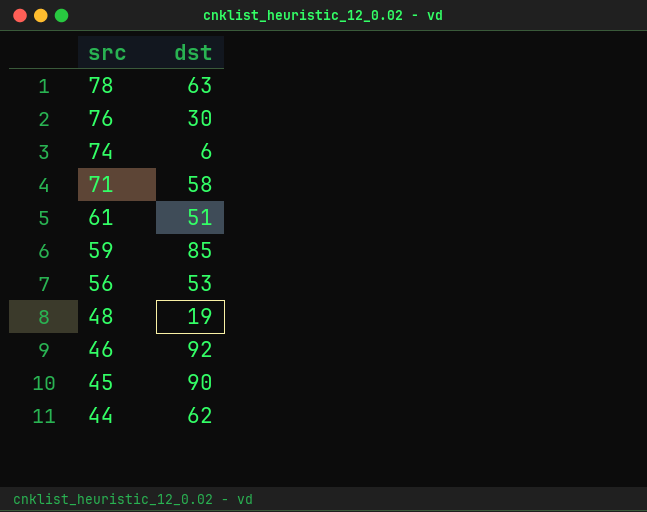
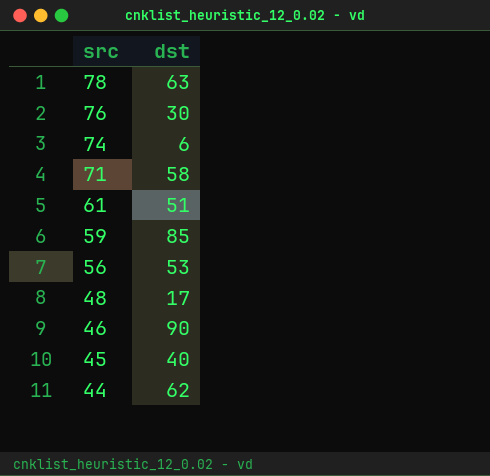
48 | dst: 19 -> 17
46 | dst: 92 -> 90
45 | dst: 90 -> 40

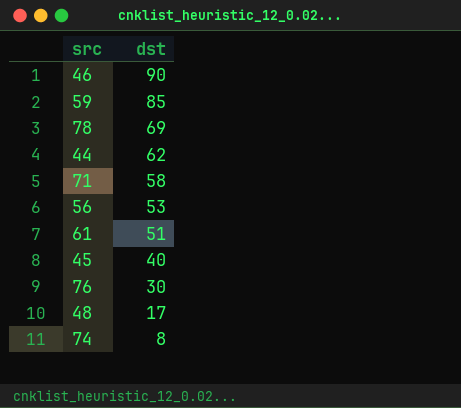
row order: src descending -> dst descending
78 | dst: 63 -> 69
74 | dst: 6 -> 8

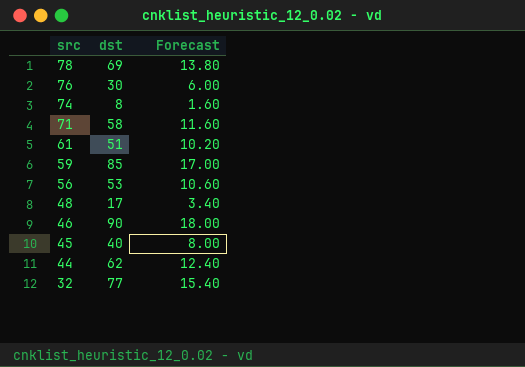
row order: dst descending -> src descending
column Forecast | formula: none -> [dst] * 0.2
row 32: none -> 77 | 15.40

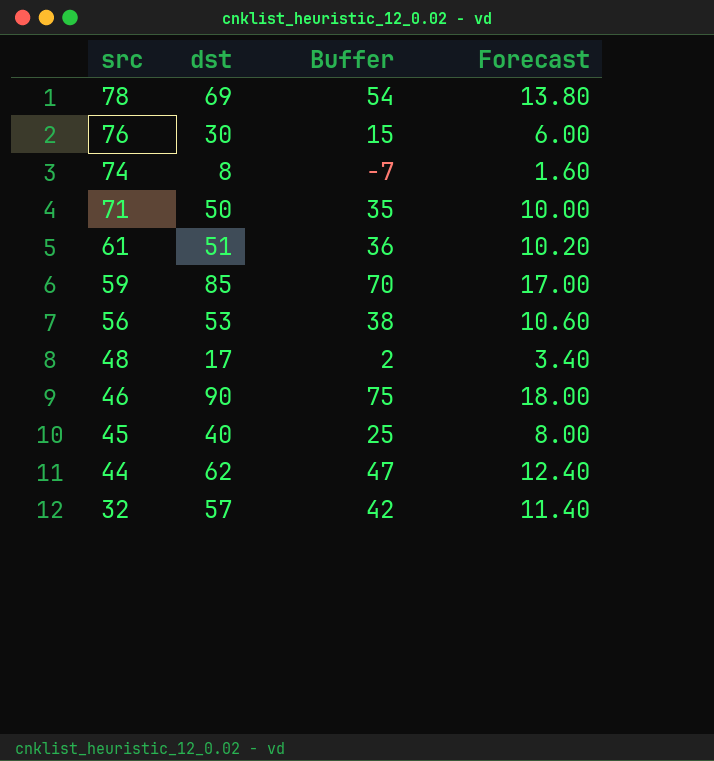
column Buffer | formula: none -> [dst] - 15
71 | dst: 58 -> 50
71 | Forecast: 11.60 -> 10.00
32 | dst: 77 -> 57
32 | Forecast: 15.40 -> 11.40

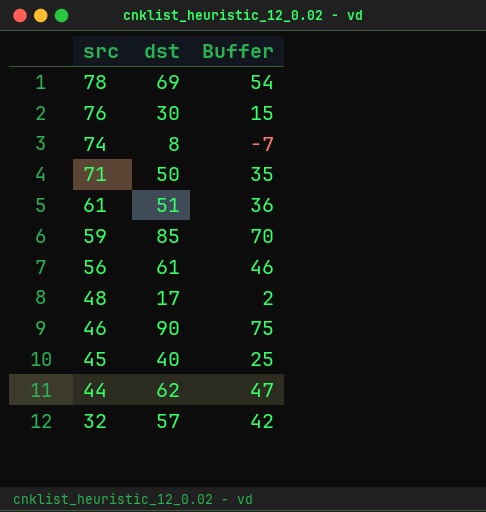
column Forecast | formula: [dst] * 0.2 -> none
56 | dst: 53 -> 61
56 | Buffer: 38 -> 46

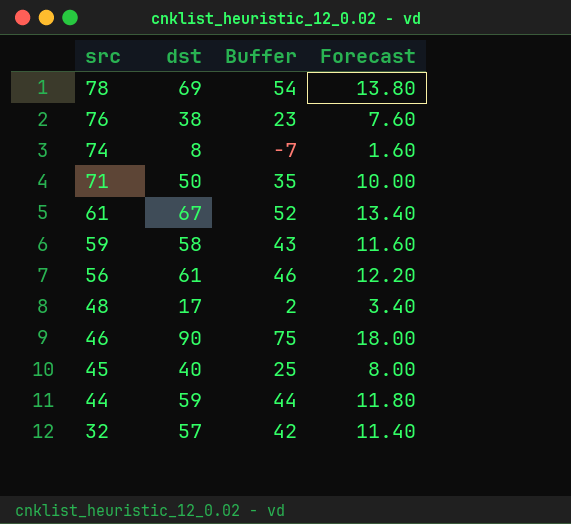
column Forecast | formula: none -> [dst] * 0.2
76 | dst: 30 -> 38
76 | Buffer: 15 -> 23
61 | dst: 51 -> 67
61 | Buffer: 36 -> 52
59 | dst: 85 -> 58
59 | Buffer: 70 -> 43
44 | dst: 62 -> 59
44 | Buffer: 47 -> 44

